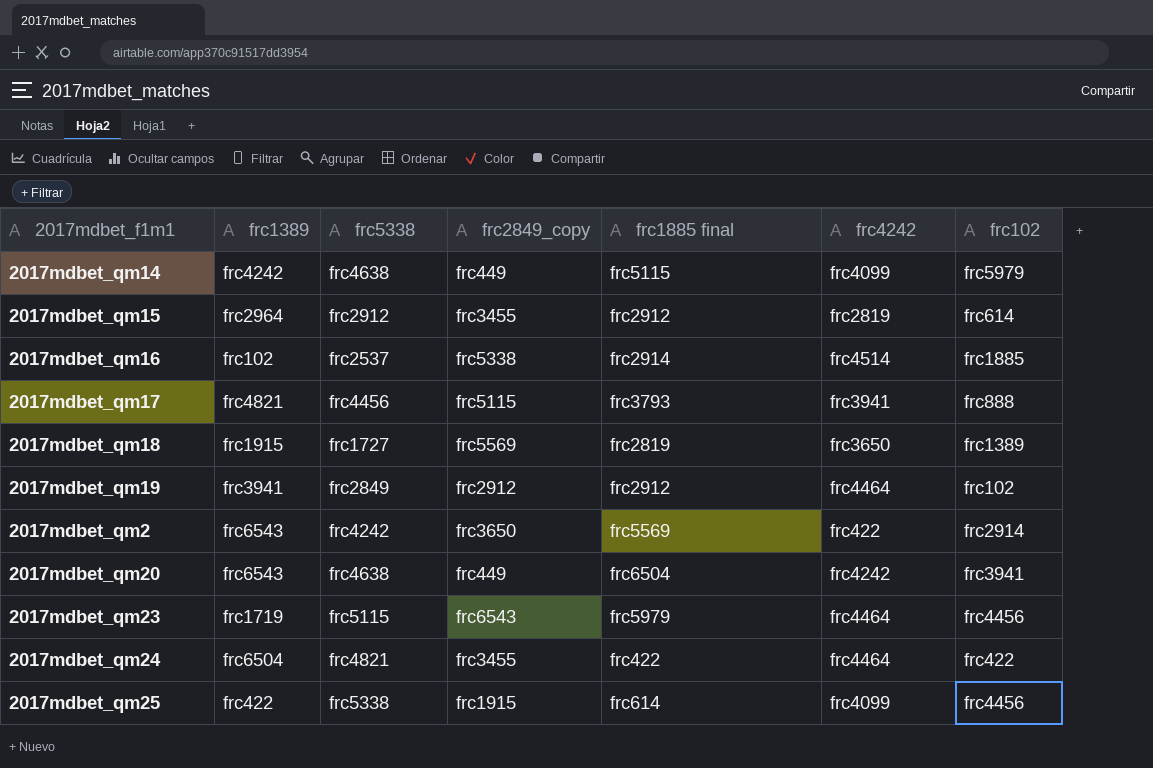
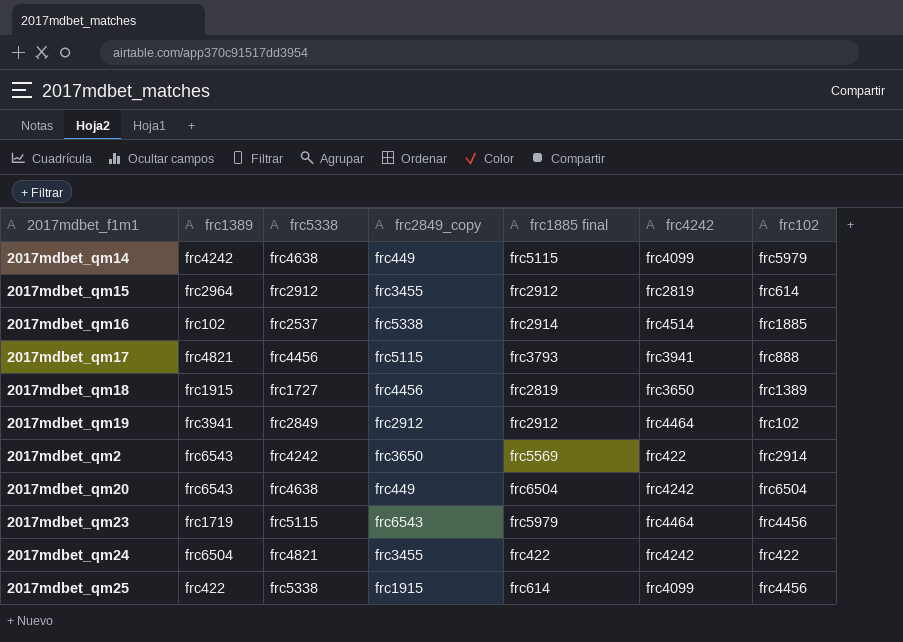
2017mdbet_qm18 | frc2849_copy: frc5569 -> frc4456
2017mdbet_qm20 | frc102: frc3941 -> frc6504
2017mdbet_qm24 | frc4242: frc4464 -> frc4242

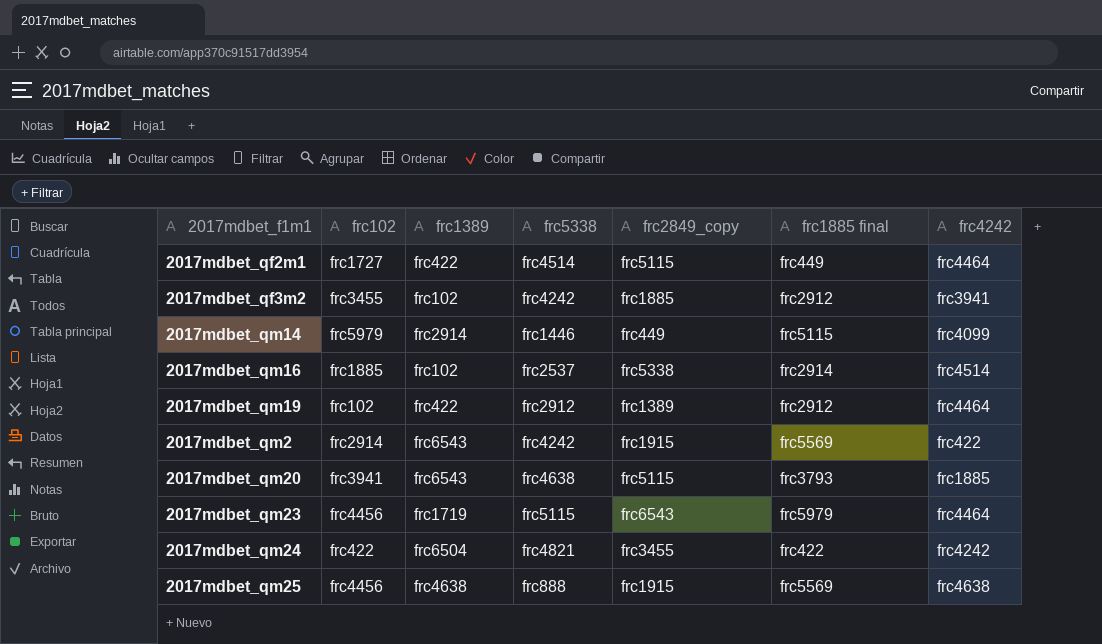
column frc102 | position: 7 -> 2
row 2017mdbet_qm15: frc2964 | frc2912 | frc3455 | frc2912 | frc2819 | frc614 -> none
row 2017mdbet_qm17: frc4821 | frc4456 | frc5115 | frc3793 | frc3941 | frc888 -> none
row 2017mdbet_qm18: frc1915 | frc1727 | frc4456 | frc2819 | frc3650 | frc1389 -> none
row 2017mdbet_qf2m1: none -> frc1727 | frc422 | frc4514 | frc5115 | frc449 | frc4464
row 2017mdbet_qf3m2: none -> frc3455 | frc102 | frc4242 | frc1885 | frc2912 | frc3941
2017mdbet_qm14 | frc1389: frc4242 -> frc2914
2017mdbet_qm14 | frc5338: frc4638 -> frc1446
2017mdbet_qm19 | frc1389: frc3941 -> frc422
2017mdbet_qm19 | frc5338: frc2849 -> frc2912
2017mdbet_qm19 | frc2849_copy: frc2912 -> frc1389
2017mdbet_qm2 | frc2849_copy: frc3650 -> frc1915
2017mdbet_qm20 | frc102: frc6504 -> frc3941
2017mdbet_qm20 | frc2849_copy: frc449 -> frc5115
2017mdbet_qm20 | frc1885 final: frc6504 -> frc3793
2017mdbet_qm20 | frc4242: frc4242 -> frc1885
2017mdbet_qm25 | frc1389: frc422 -> frc4638
2017mdbet_qm25 | frc5338: frc5338 -> frc888
2017mdbet_qm25 | frc1885 final: frc614 -> frc5569
2017mdbet_qm25 | frc4242: frc4099 -> frc4638

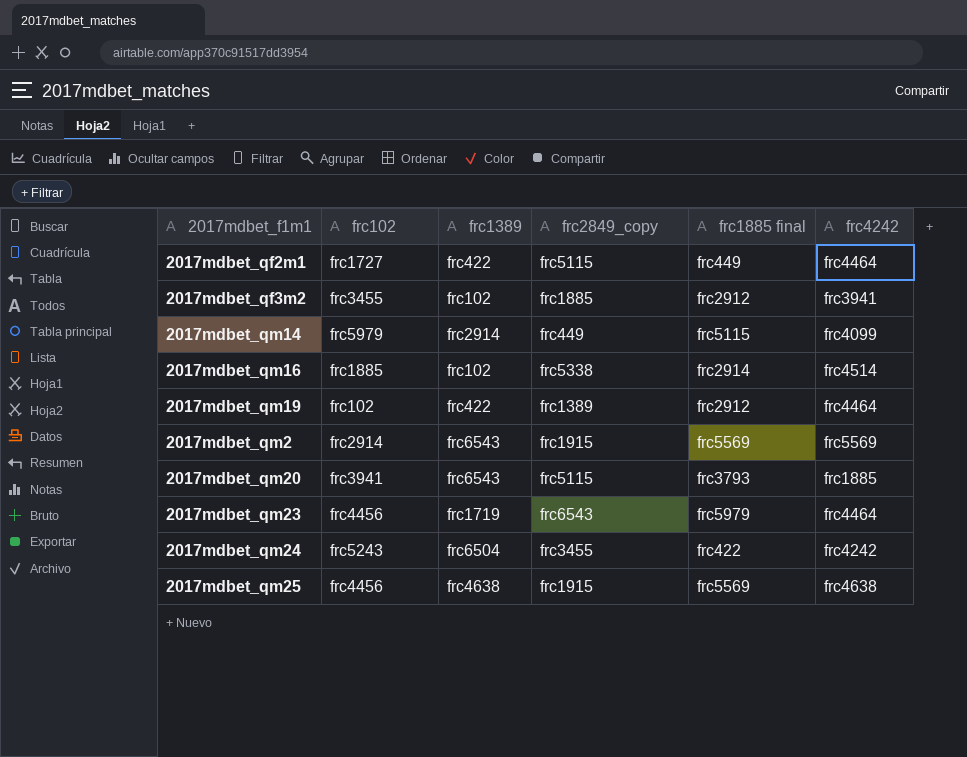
column frc5338 | position: 4 -> none
2017mdbet_qm2 | frc4242: frc422 -> frc5569
2017mdbet_qm24 | frc102: frc422 -> frc5243

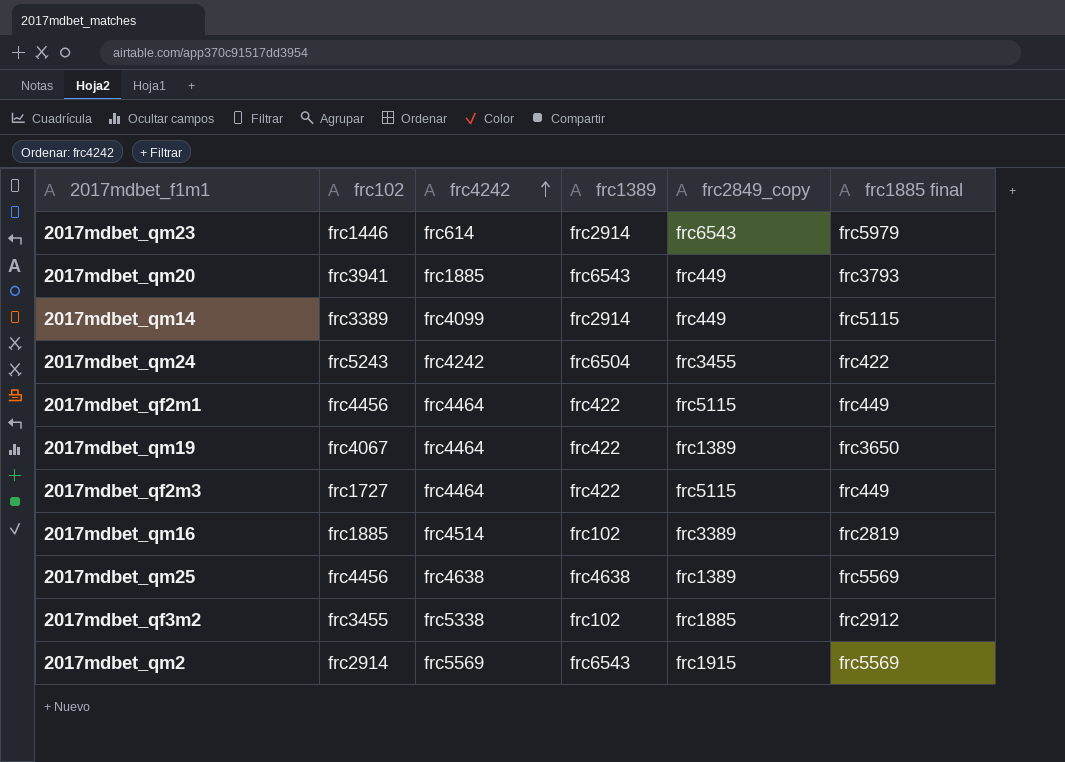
row order: none -> frc4242 ascending
column frc4242 | position: 6 -> 3
2017mdbet_qm23 | frc102: frc4456 -> frc1446
2017mdbet_qm23 | frc4242: frc4464 -> frc614
2017mdbet_qm23 | frc1389: frc1719 -> frc2914
2017mdbet_qm20 | frc2849_copy: frc5115 -> frc449
2017mdbet_qm14 | frc102: frc5979 -> frc3389
2017mdbet_qf2m1 | frc102: frc1727 -> frc4456
2017mdbet_qm19 | frc102: frc102 -> frc4067
2017mdbet_qm19 | frc1885 final: frc2912 -> frc3650
row 2017mdbet_qf2m3: none -> frc1727 | frc4464 | frc422 | frc5115 | frc449
2017mdbet_qm16 | frc2849_copy: frc5338 -> frc3389
2017mdbet_qm16 | frc1885 final: frc2914 -> frc2819
2017mdbet_qm25 | frc2849_copy: frc1915 -> frc1389
2017mdbet_qf3m2 | frc4242: frc3941 -> frc5338

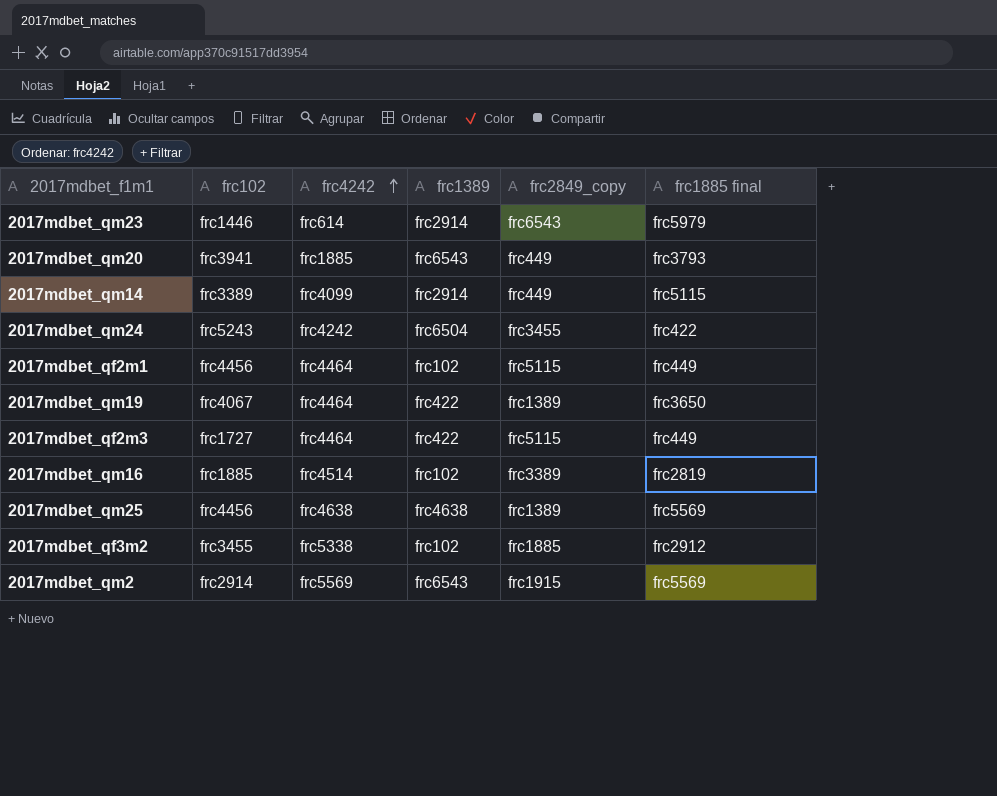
2017mdbet_qf2m1 | frc1389: frc422 -> frc102

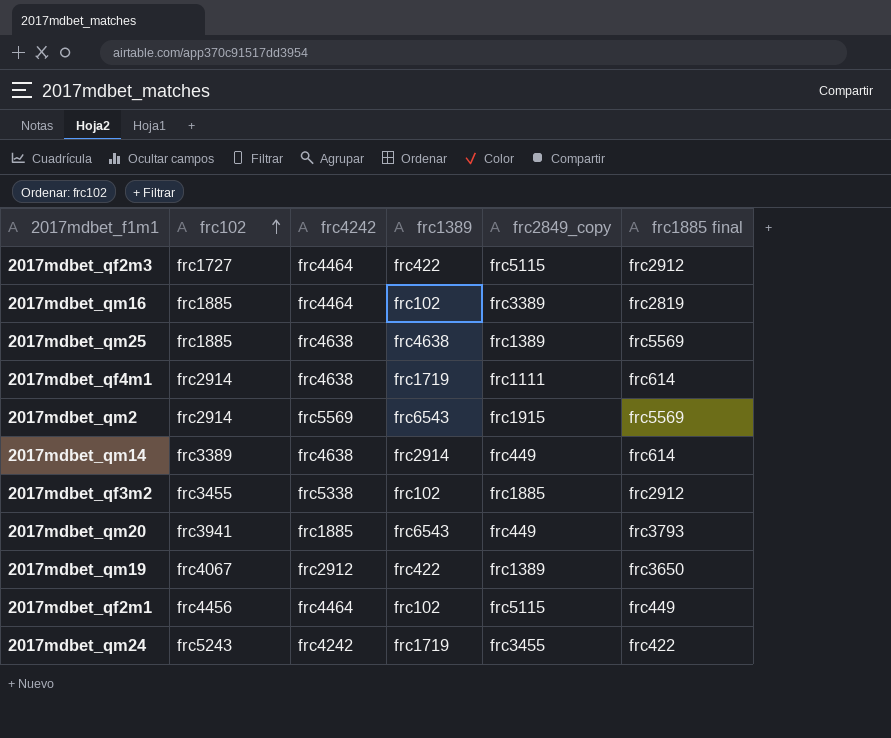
row order: frc4242 ascending -> frc102 ascending
row 2017mdbet_qm23: frc1446 | frc614 | frc2914 | frc6543 | frc5979 -> none
2017mdbet_qf2m3 | frc1885 final: frc449 -> frc2912
2017mdbet_qm16 | frc4242: frc4514 -> frc4464
2017mdbet_qm25 | frc102: frc4456 -> frc1885
row 2017mdbet_qf4m1: none -> frc2914 | frc4638 | frc1719 | frc1111 | frc614
2017mdbet_qm14 | frc4242: frc4099 -> frc4638
2017mdbet_qm14 | frc1885 final: frc5115 -> frc614
2017mdbet_qm19 | frc4242: frc4464 -> frc2912
2017mdbet_qm24 | frc1389: frc6504 -> frc1719

